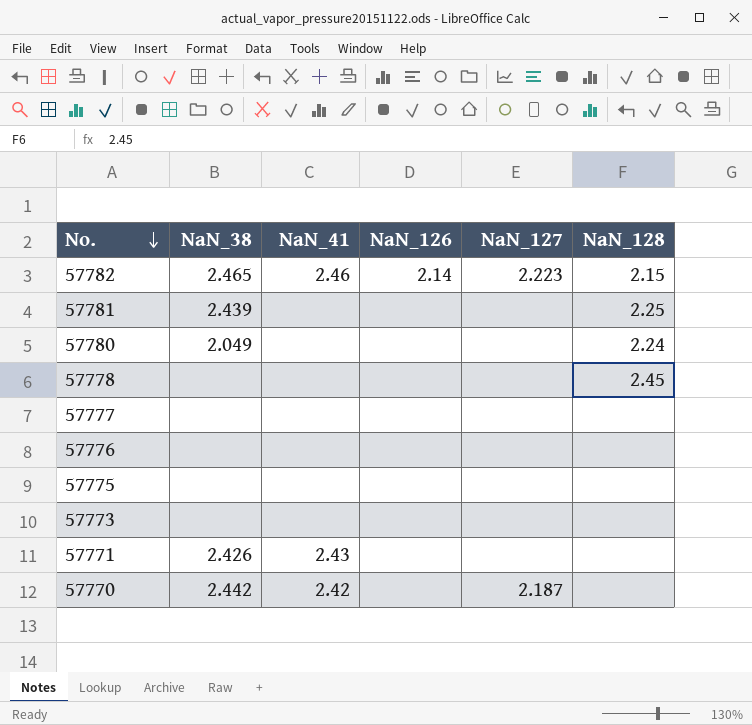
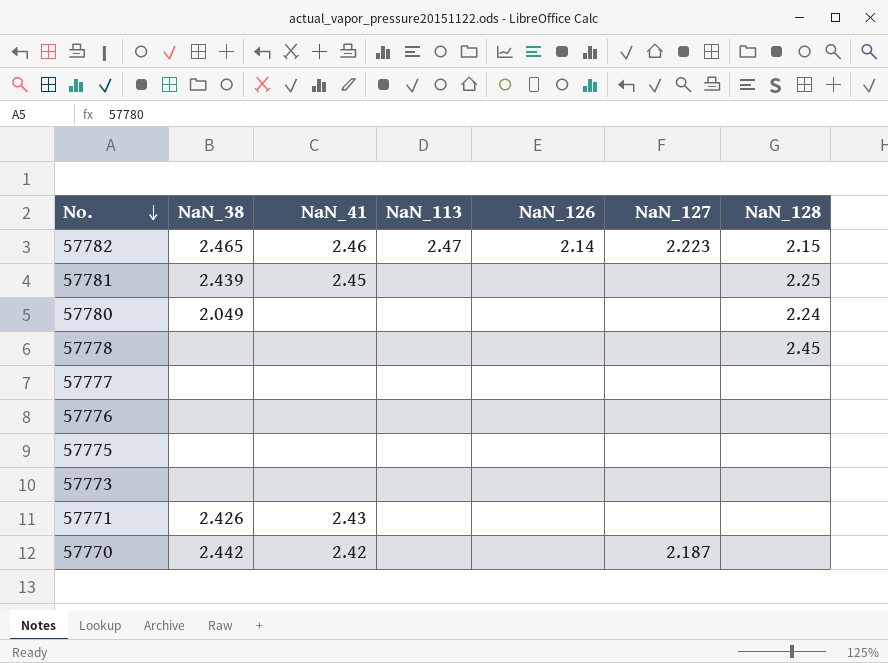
column NaN_113 | position: none -> 4
57781 | NaN_41: none -> 2.45

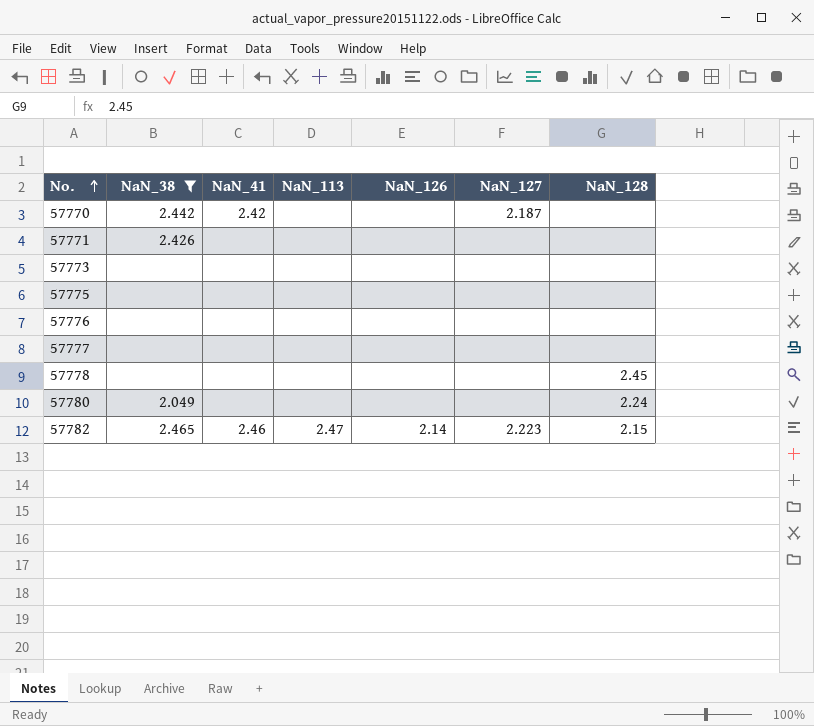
filter: none -> NaN_38 != 2.439
row order: No. descending -> No. ascending
57771 | NaN_41: 2.43 -> none

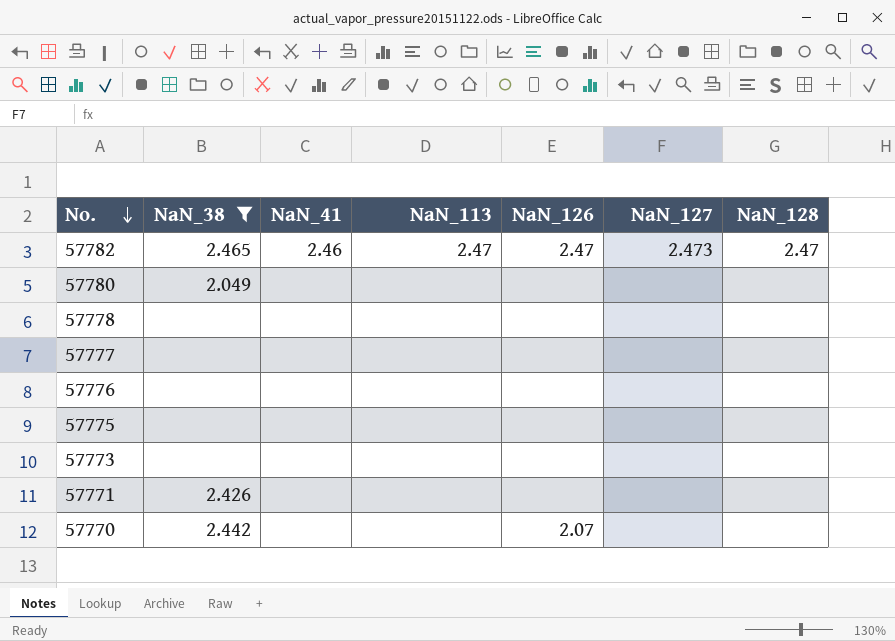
row order: No. ascending -> No. descending
57782 | NaN_126: 2.14 -> 2.47
57782 | NaN_127: 2.223 -> 2.473
57782 | NaN_128: 2.15 -> 2.47
57780 | NaN_128: 2.24 -> none
57778 | NaN_128: 2.45 -> none
57770 | NaN_41: 2.42 -> none
57770 | NaN_126: none -> 2.07
57770 | NaN_127: 2.187 -> none

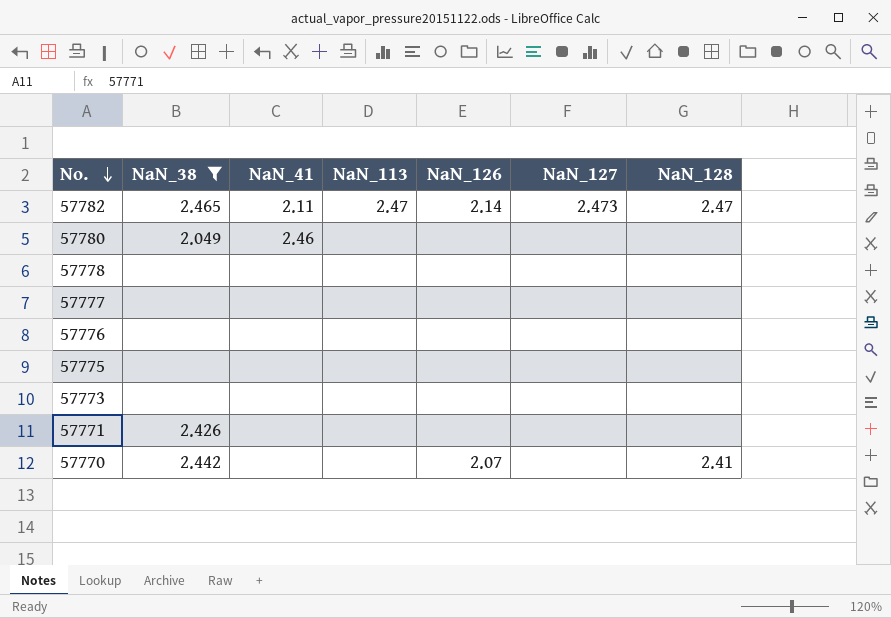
57782 | NaN_41: 2.46 -> 2.11
57782 | NaN_126: 2.47 -> 2.14
57780 | NaN_41: none -> 2.46
57770 | NaN_128: none -> 2.41

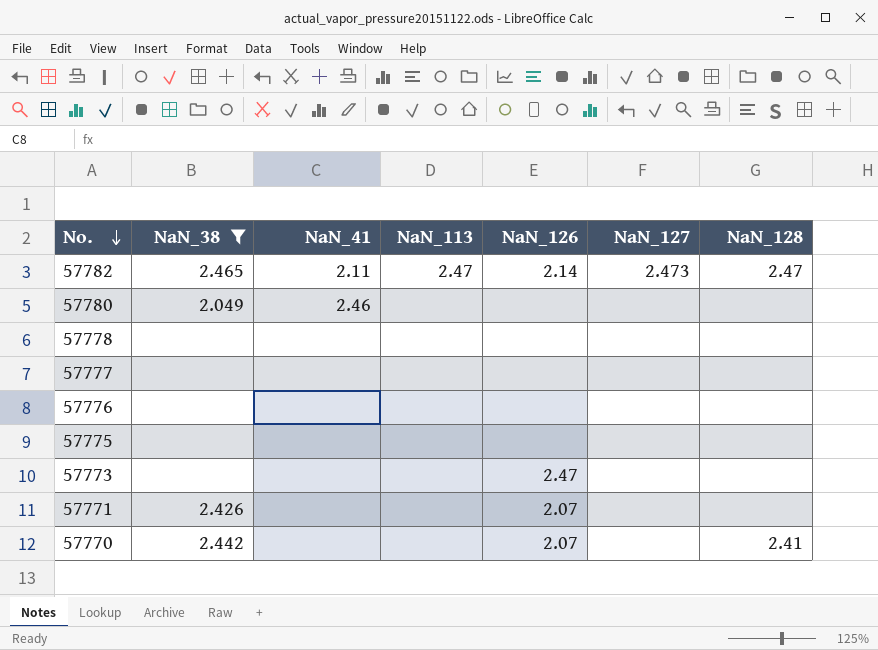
57773 | NaN_126: none -> 2.47
57771 | NaN_126: none -> 2.07

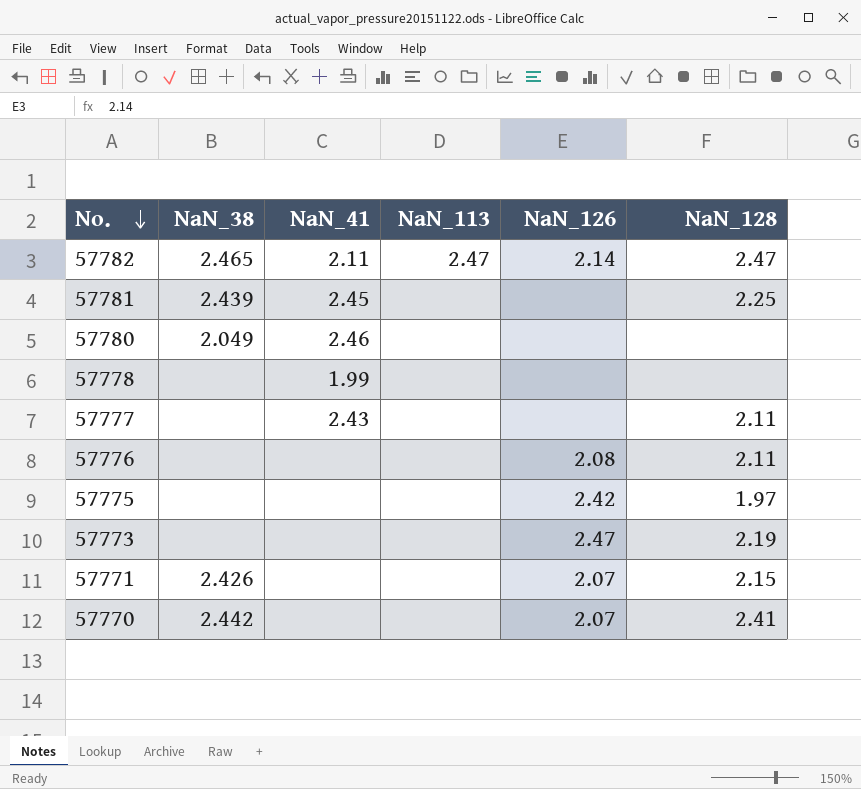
filter: NaN_38 != 2.439 -> none
column NaN_127 | position: 6 -> none
57778 | NaN_41: none -> 1.99
57777 | NaN_41: none -> 2.43
57777 | NaN_128: none -> 2.11
57776 | NaN_126: none -> 2.08
57776 | NaN_128: none -> 2.11
57775 | NaN_126: none -> 2.42
57775 | NaN_128: none -> 1.97
57773 | NaN_128: none -> 2.19
57771 | NaN_128: none -> 2.15

